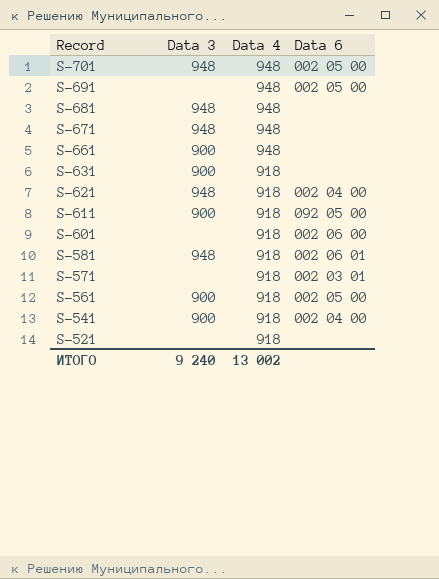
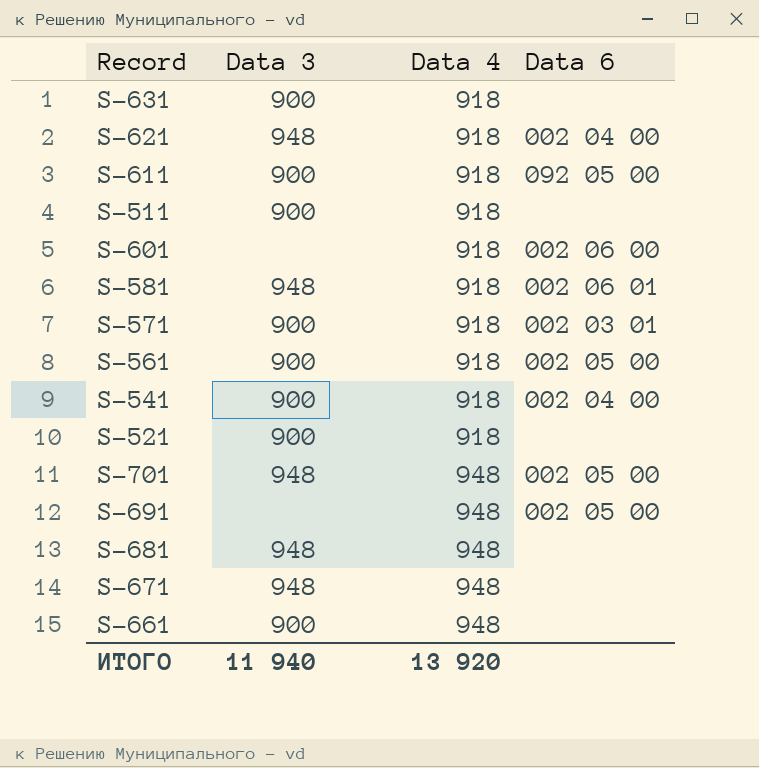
row order: Record descending -> Data 4 ascending
row S-511: none -> 900 | 918 | none
S-571 | Data 3: none -> 900
S-521 | Data 3: none -> 900
ИТОГО | Data 3: 9 240 -> 11 940
ИТОГО | Data 4: 13 002 -> 13 920

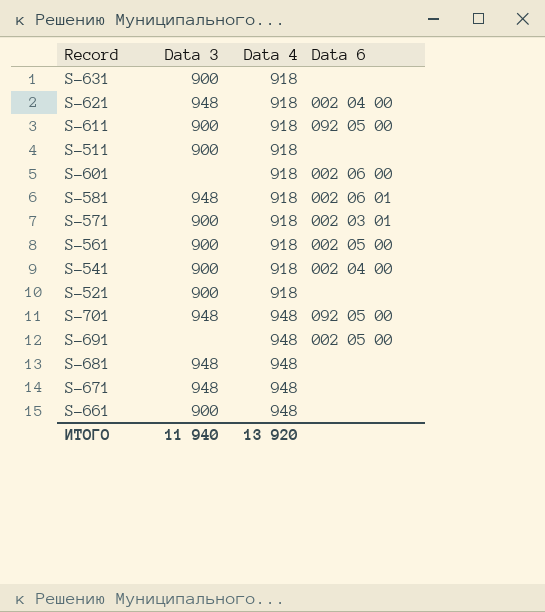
S-701 | Data 6: 002 05 00 -> 092 05 00

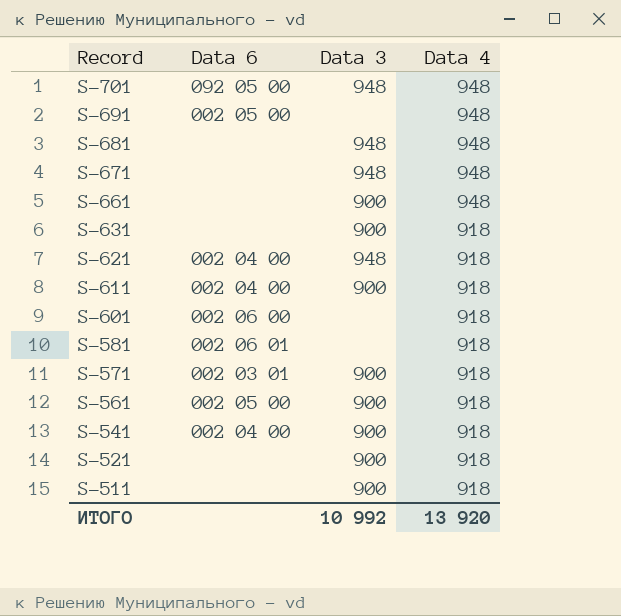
row order: Data 4 ascending -> Record descending
column Data 6 | position: 4 -> 2
S-611 | Data 6: 092 05 00 -> 002 04 00
S-581 | Data 3: 948 -> none
ИТОГО | Data 3: 11 940 -> 10 992

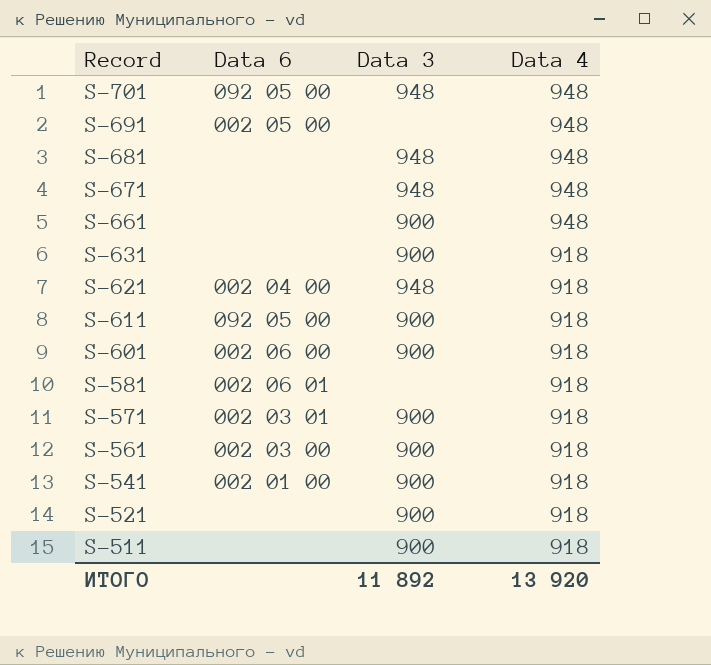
S-611 | Data 6: 002 04 00 -> 092 05 00
S-601 | Data 3: none -> 900
S-561 | Data 6: 002 05 00 -> 002 03 00
S-541 | Data 6: 002 04 00 -> 002 01 00
ИТОГО | Data 3: 10 992 -> 11 892

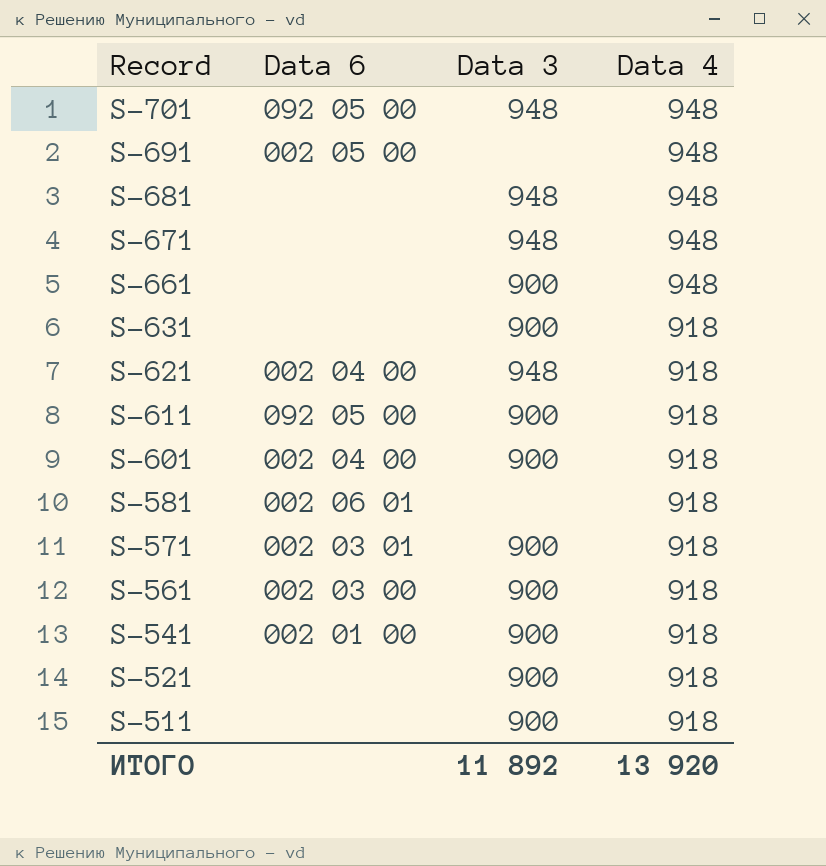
S-601 | Data 6: 002 06 00 -> 002 04 00

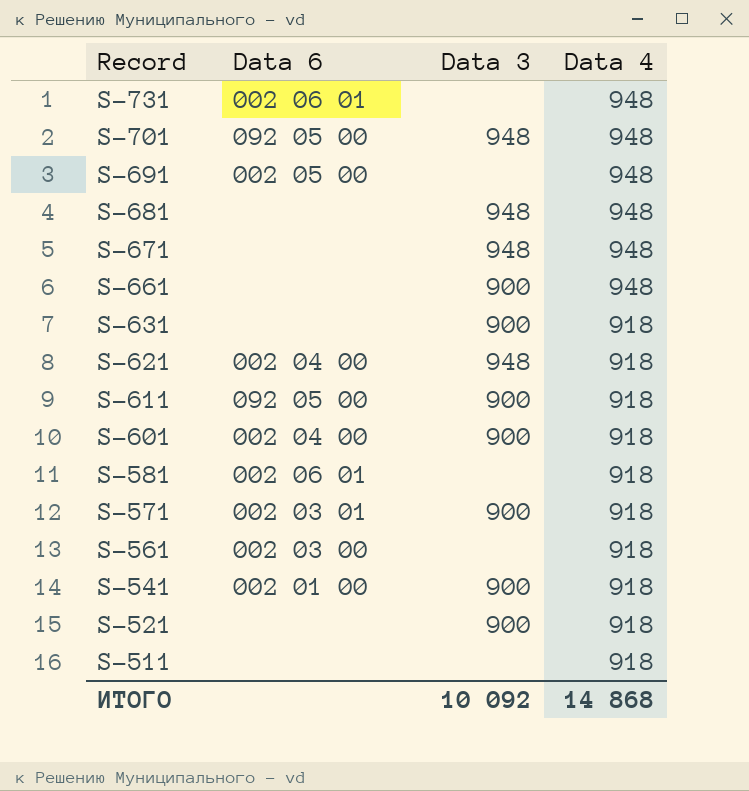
row S-731: none -> 002 06 01 | none | 948
S-561 | Data 3: 900 -> none
S-511 | Data 3: 900 -> none
ИТОГО | Data 3: 11 892 -> 10 092
ИТОГО | Data 4: 13 920 -> 14 868

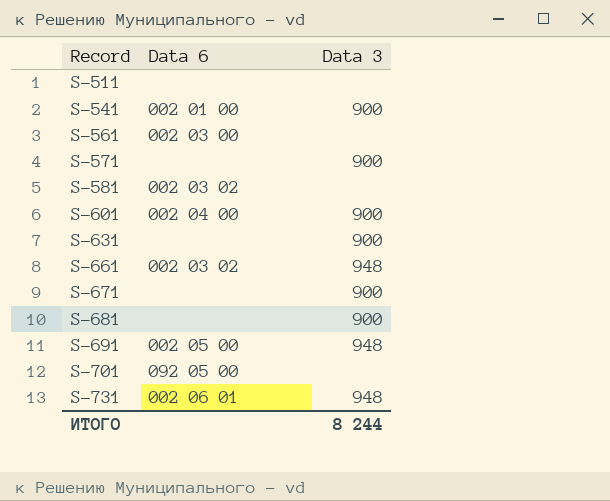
row order: Record descending -> Record ascending
column Data 4 | position: 4 -> none
row S-621: 002 04 00 | 948 | 918 -> none
row S-611: 092 05 00 | 900 | 918 -> none
row S-521: none | 900 | 918 -> none
S-571 | Data 6: 002 03 01 -> none
S-581 | Data 6: 002 06 01 -> 002 03 02
S-661 | Data 6: none -> 002 03 02
S-661 | Data 3: 900 -> 948
S-671 | Data 3: 948 -> 900
S-681 | Data 3: 948 -> 900
S-691 | Data 3: none -> 948
S-701 | Data 3: 948 -> none
S-731 | Data 3: none -> 948
ИТОГО | Data 3: 10 092 -> 8 244

